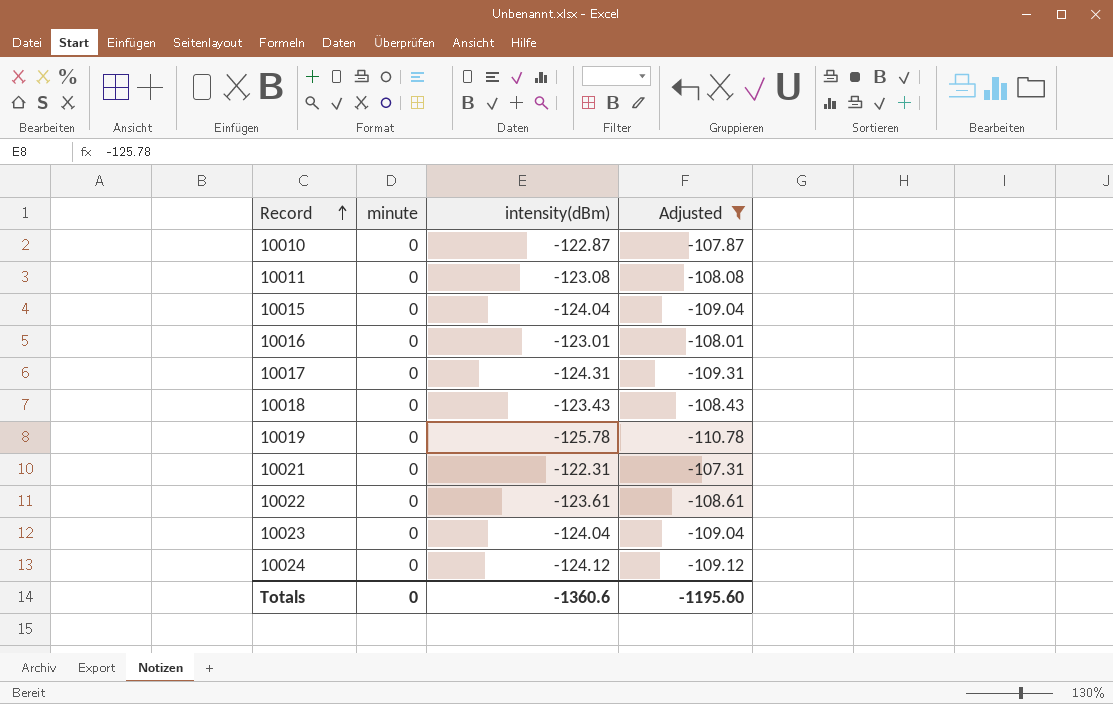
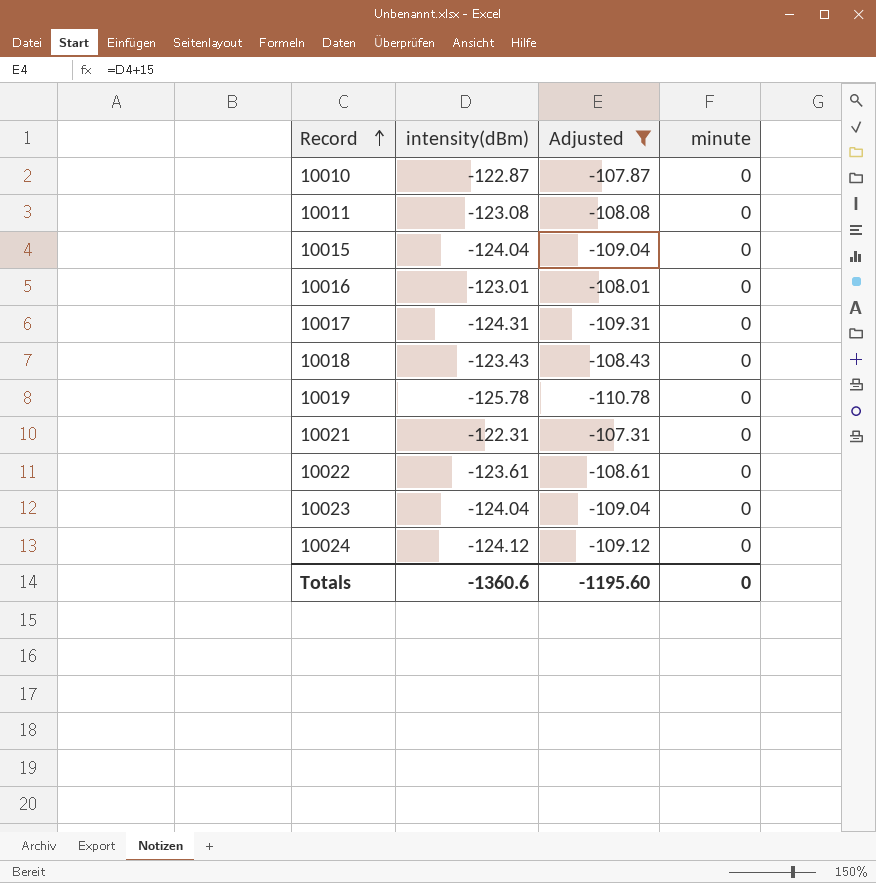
column minute | position: 2 -> 4

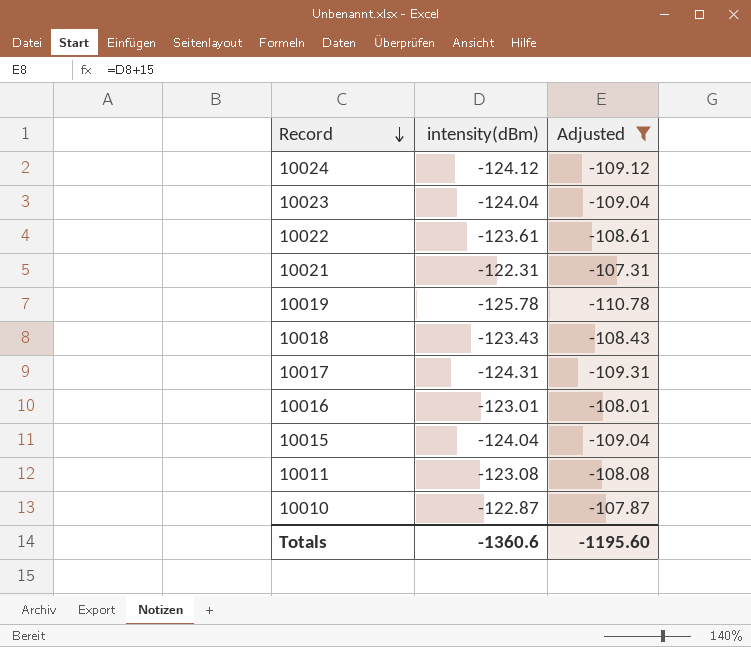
row order: Record ascending -> Record descending
column minute | position: 4 -> none

